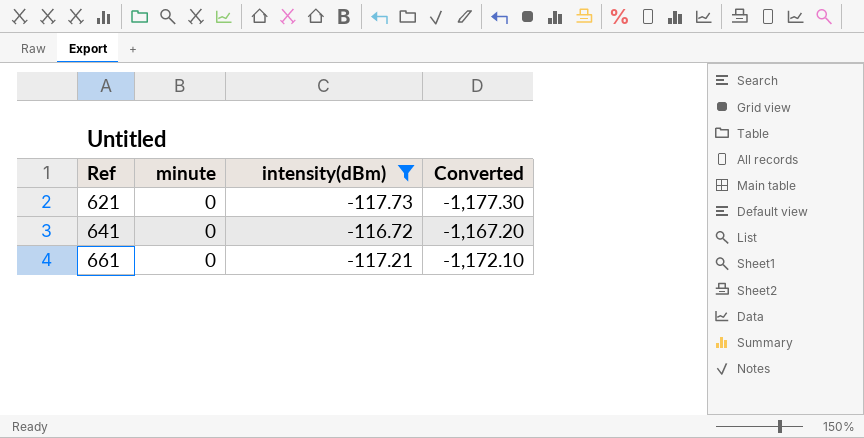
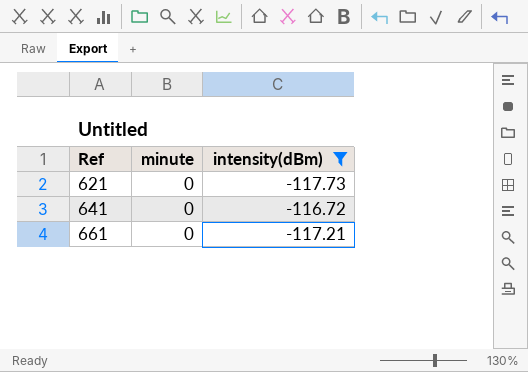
column Converted | formula: [intensity(dBm)] * 10 -> none

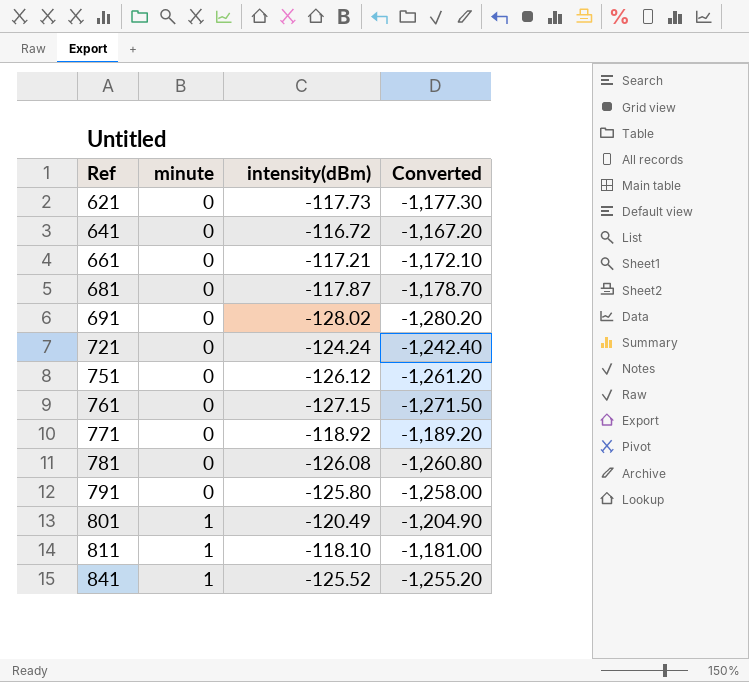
filter: intensity(dBm) >= -117.73 -> none
column Converted | formula: none -> [intensity(dBm)] * 10

